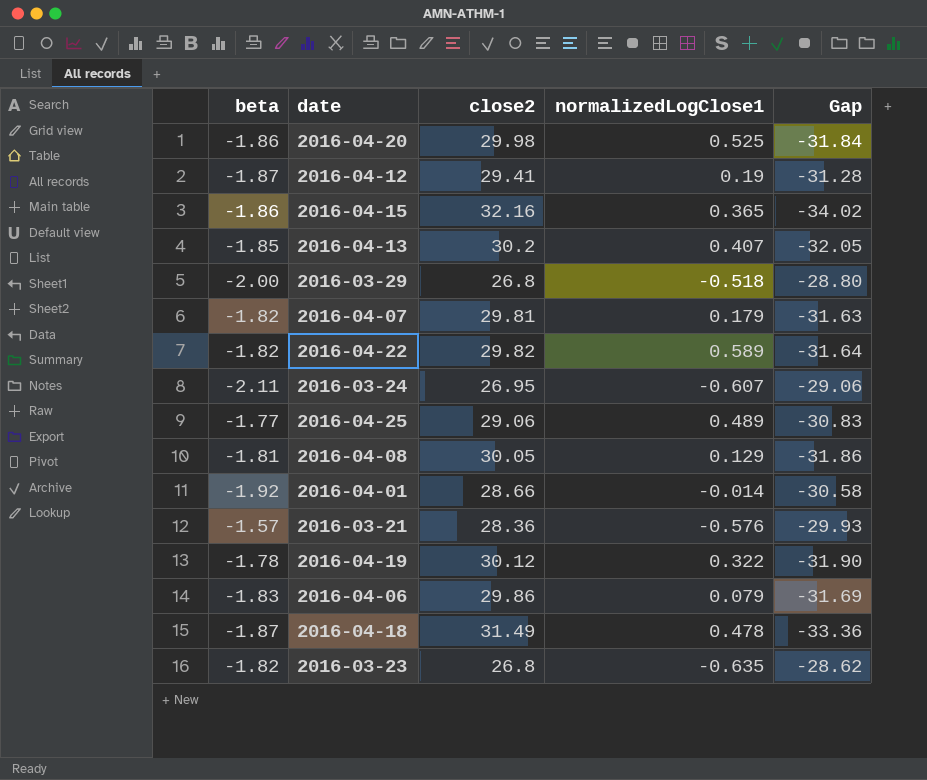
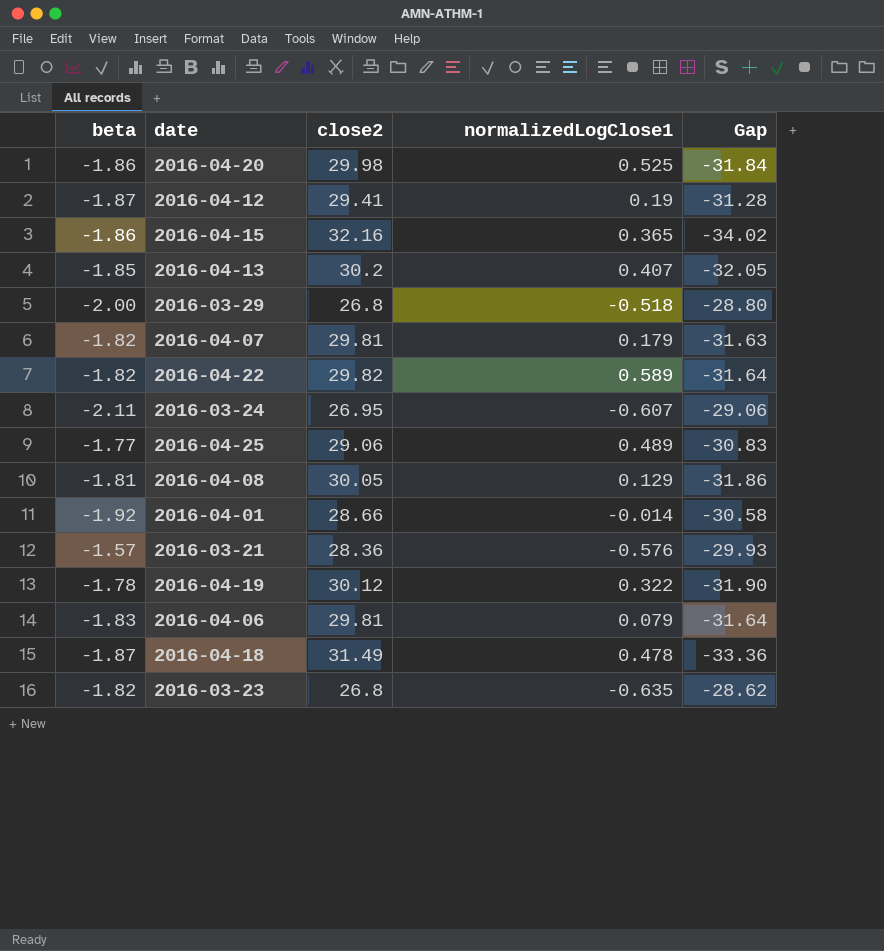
2016-04-06 | close2: 29.86 -> 29.81
2016-04-06 | Gap: -31.69 -> -31.64

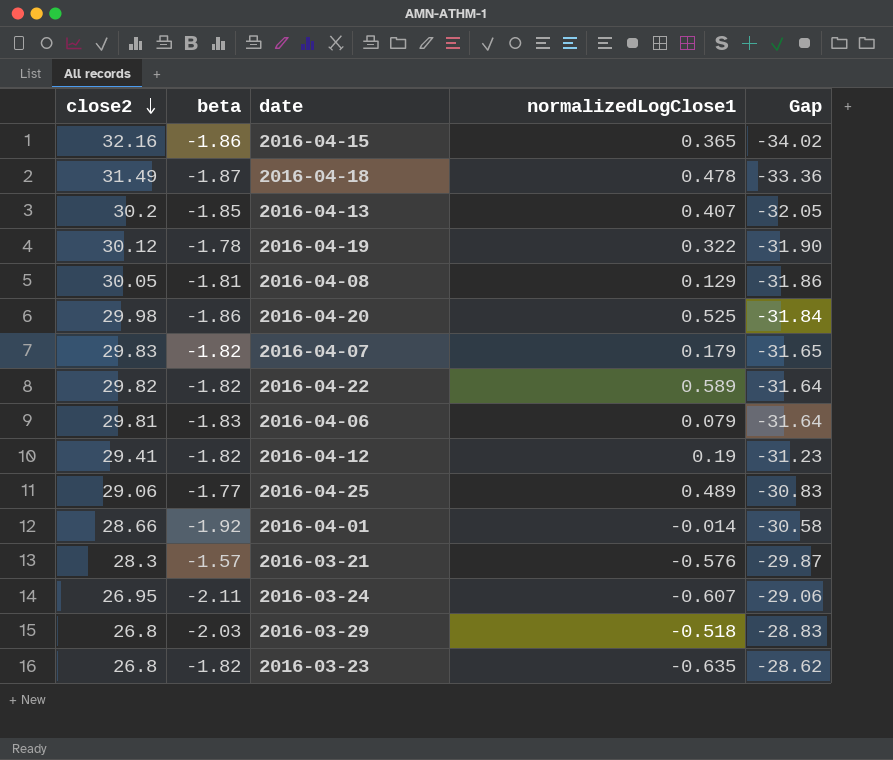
row order: none -> close2 descending
column close2 | position: 3 -> 1
2016-04-07 | close2: 29.81 -> 29.83
2016-04-07 | Gap: -31.63 -> -31.65
2016-04-12 | beta: -1.87 -> -1.82
2016-04-12 | Gap: -31.28 -> -31.23
2016-03-21 | close2: 28.36 -> 28.3
2016-03-21 | Gap: -29.93 -> -29.87
2016-03-29 | beta: -2.00 -> -2.03
2016-03-29 | Gap: -28.80 -> -28.83

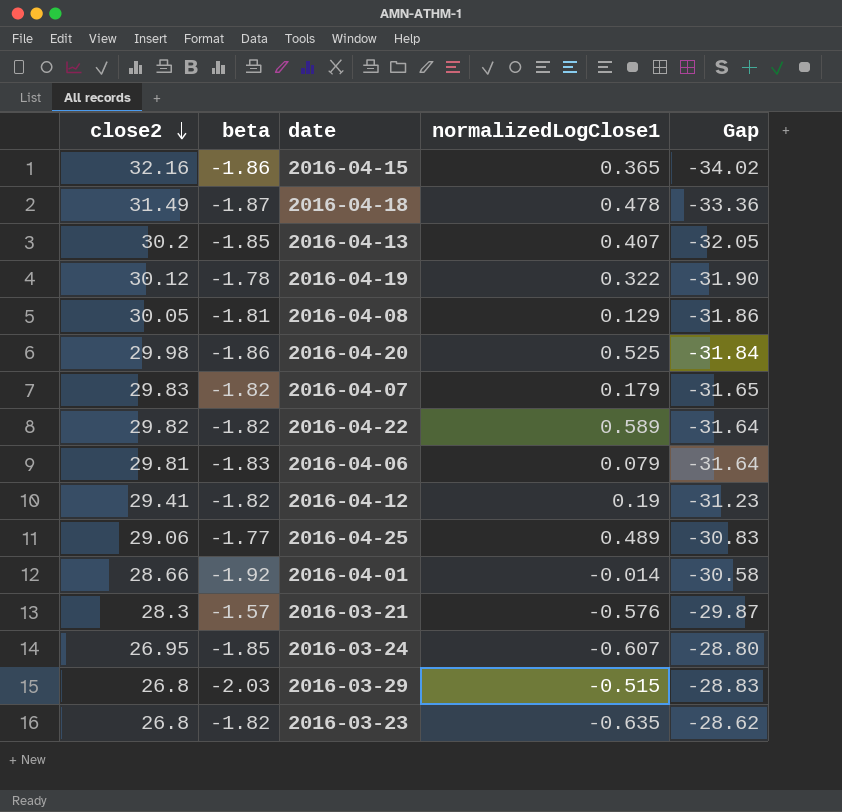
2016-03-24 | beta: -2.11 -> -1.85
2016-03-24 | Gap: -29.06 -> -28.80
2016-03-29 | normalizedLogClose1: -0.518 -> -0.515

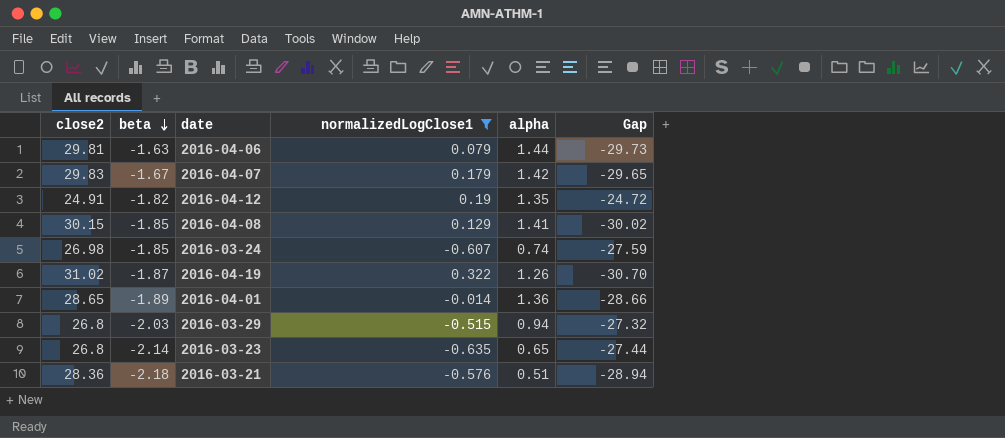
filter: none -> normalizedLogClose1 <= 0.322
row order: close2 descending -> beta descending
column alpha | position: none -> 5
column Gap | formula: [beta] - [close2] -> [normalizedLogClose1] - [close2]
2016-04-06 | beta: -1.83 -> -1.63
2016-04-07 | beta: -1.82 -> -1.67
2016-04-12 | close2: 29.41 -> 24.91
2016-04-08 | close2: 30.05 -> 30.15
2016-04-08 | beta: -1.81 -> -1.85
2016-03-24 | close2: 26.95 -> 26.98
2016-04-19 | close2: 30.12 -> 31.02
2016-04-19 | beta: -1.78 -> -1.87
2016-04-01 | close2: 28.66 -> 28.65
2016-04-01 | beta: -1.92 -> -1.89
2016-03-23 | beta: -1.82 -> -2.14
2016-03-21 | close2: 28.3 -> 28.36
2016-03-21 | beta: -1.57 -> -2.18

